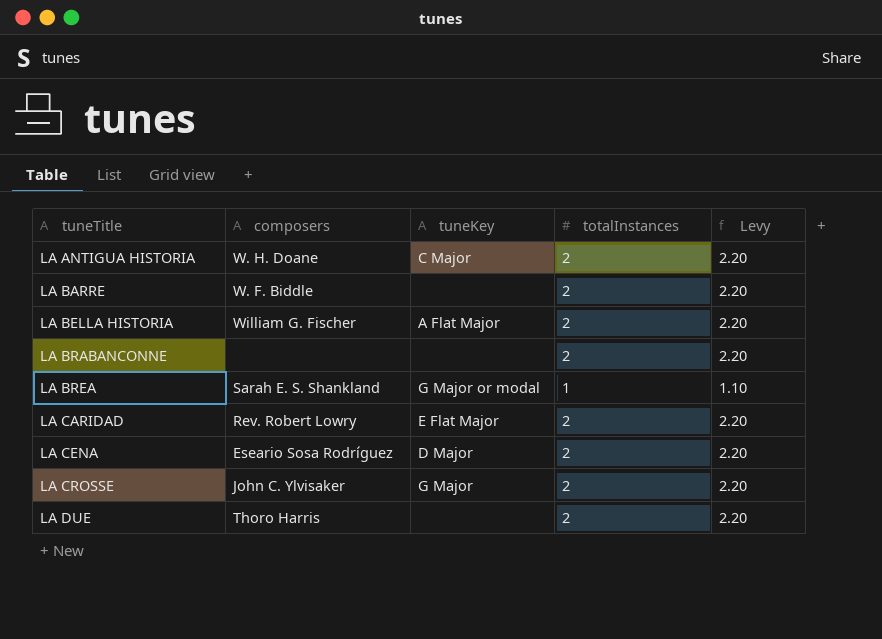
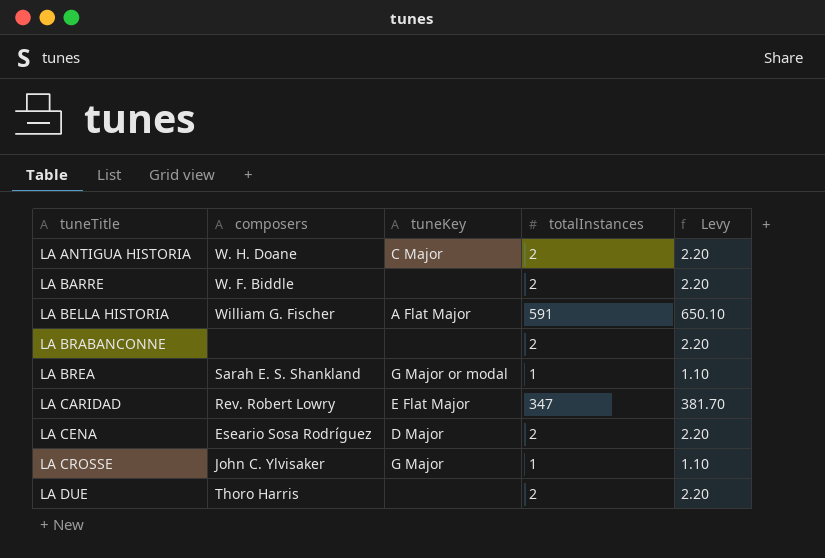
LA BELLA HISTORIA | totalInstances: 2 -> 591
LA BELLA HISTORIA | Levy: 2.20 -> 650.10
LA CARIDAD | totalInstances: 2 -> 347
LA CARIDAD | Levy: 2.20 -> 381.70
LA CROSSE | totalInstances: 2 -> 1
LA CROSSE | Levy: 2.20 -> 1.10

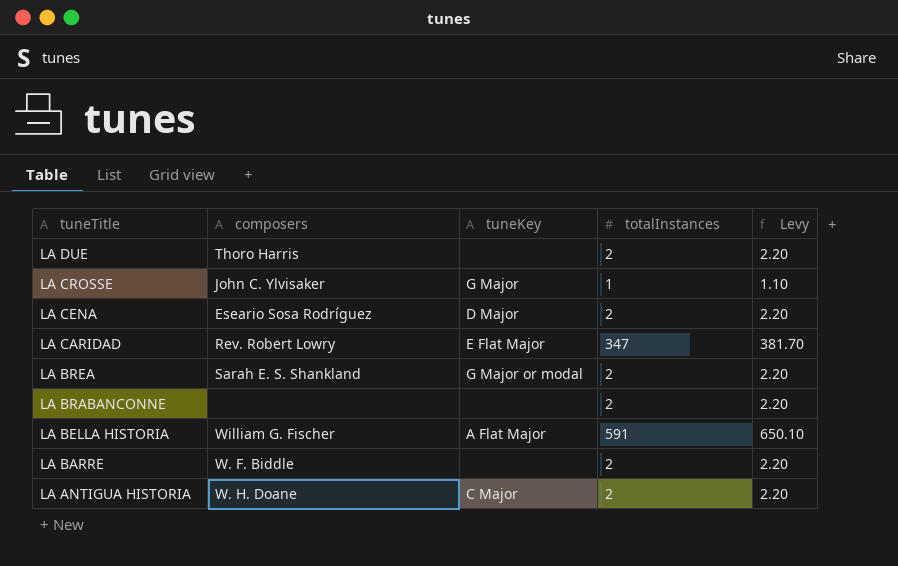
row order: tuneTitle ascending -> tuneTitle descending
LA BREA | totalInstances: 1 -> 2
LA BREA | Levy: 1.10 -> 2.20

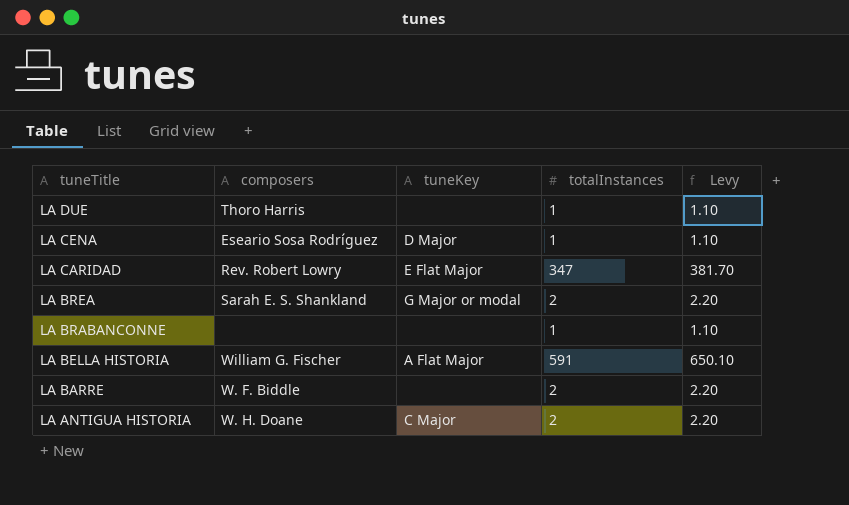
row LA CROSSE: John C. Ylvisaker | G Major | 1 | 1.10 -> none
LA DUE | totalInstances: 2 -> 1
LA DUE | Levy: 2.20 -> 1.10
LA CENA | totalInstances: 2 -> 1
LA CENA | Levy: 2.20 -> 1.10
LA BRABANCONNE | totalInstances: 2 -> 1
LA BRABANCONNE | Levy: 2.20 -> 1.10

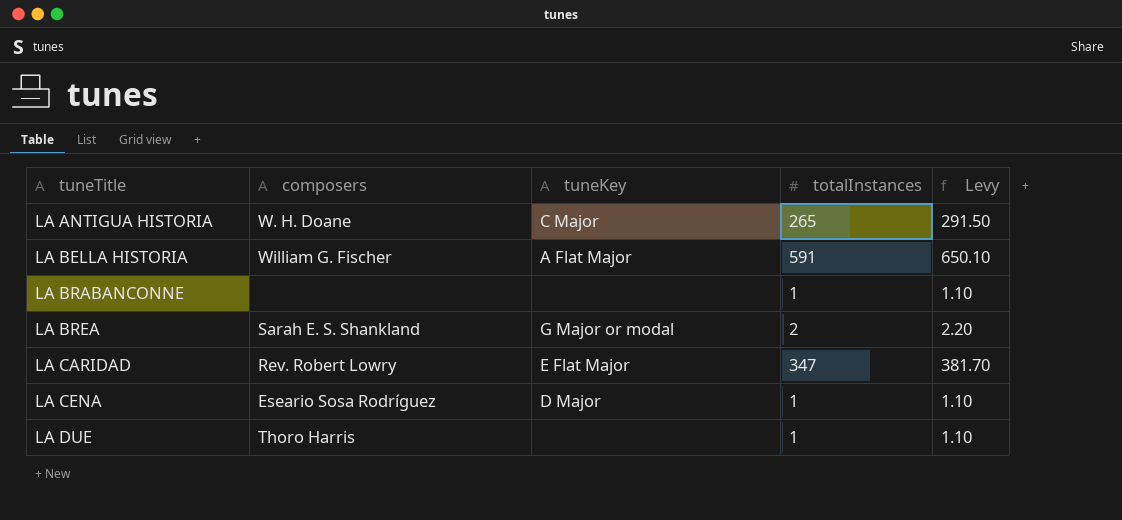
row order: tuneTitle descending -> tuneTitle ascending
row LA BARRE: W. F. Biddle | none | 2 | 2.20 -> none
LA ANTIGUA HISTORIA | totalInstances: 2 -> 265
LA ANTIGUA HISTORIA | Levy: 2.20 -> 291.50

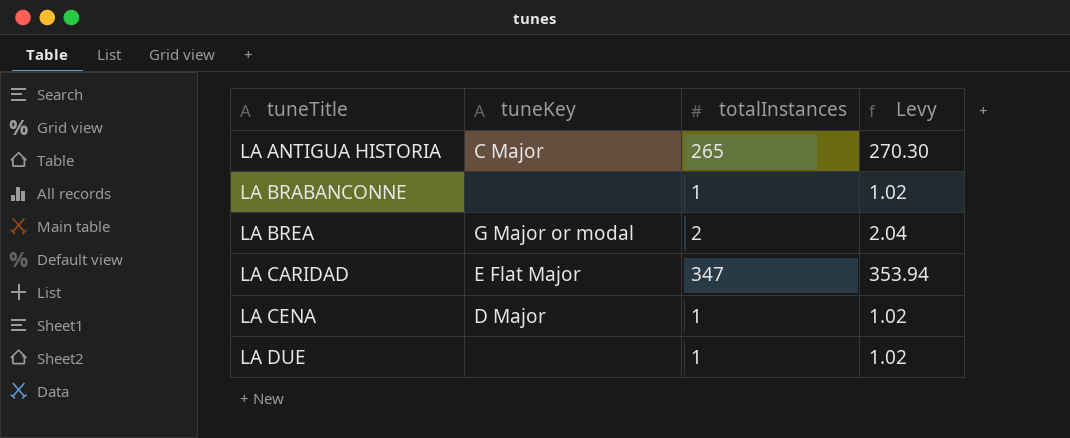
column composers | position: 2 -> none
column Levy | formula: [totalInstances] * 1.1 -> [totalInstances] * 1.02
row LA BELLA HISTORIA: William G. Fischer | A Flat Major | 591 | 650.10 -> none

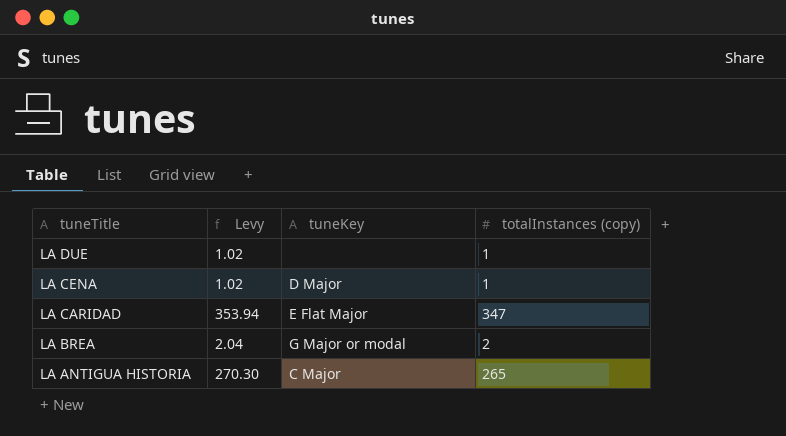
row order: tuneTitle ascending -> tuneTitle descending
column Levy | position: 4 -> 2
column name: totalInstances -> totalInstances (copy)
row LA BRABANCONNE: none | 1 | 1.02 -> none

